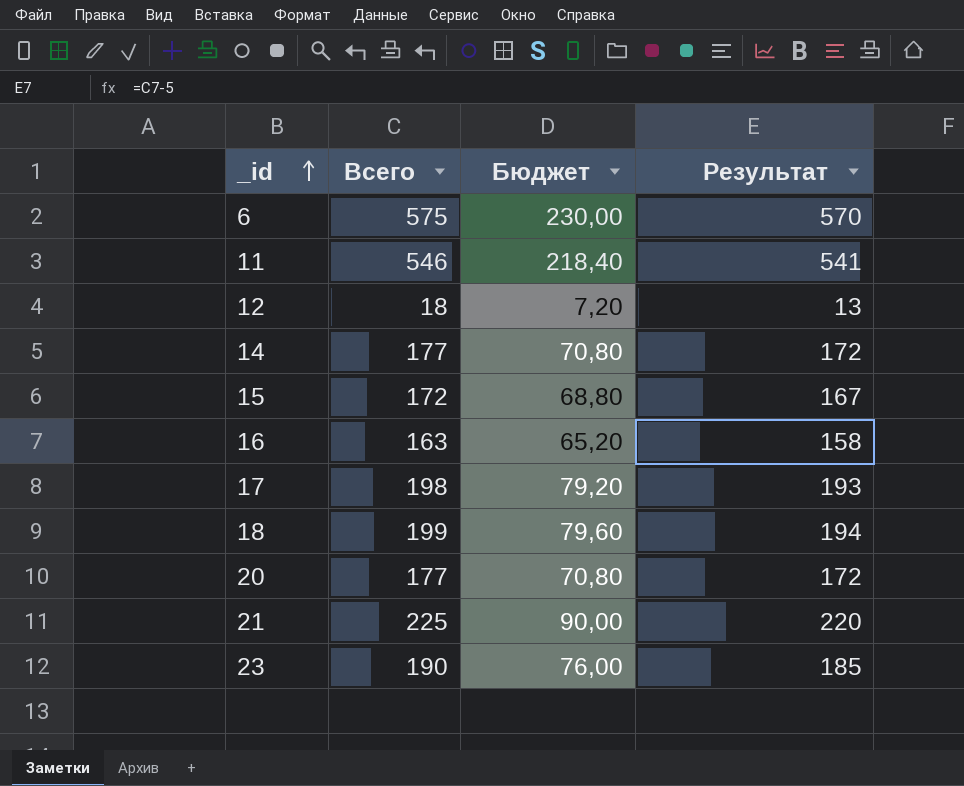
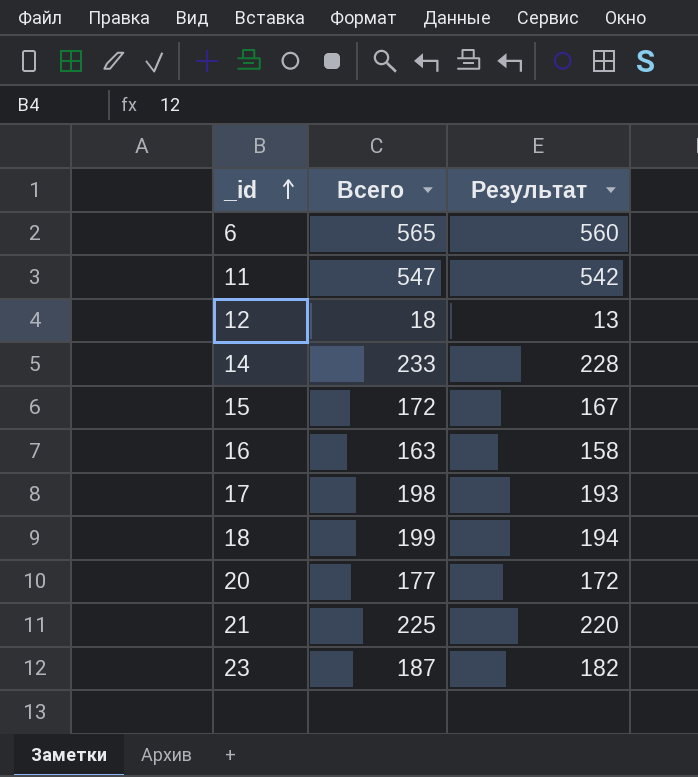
column Бюджет | formula: [Всего] * 0,4 -> none
6 | Всего: 575 -> 565
6 | Результат: 570 -> 560
11 | Всего: 546 -> 547
11 | Результат: 541 -> 542
14 | Всего: 177 -> 233
14 | Результат: 172 -> 228
23 | Всего: 190 -> 187
23 | Результат: 185 -> 182

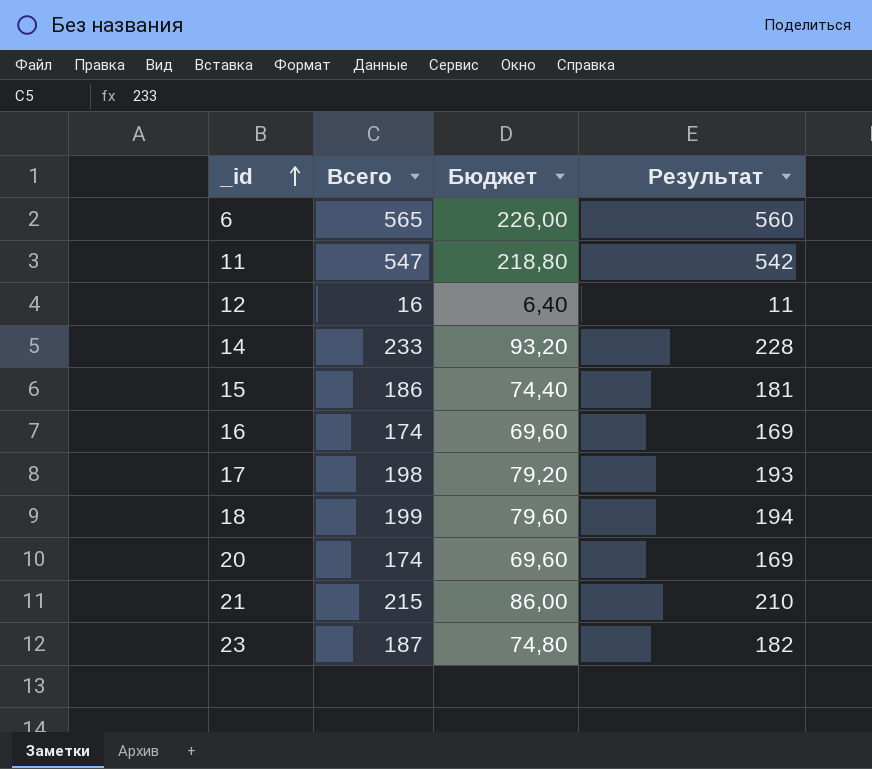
column Бюджет | formula: none -> [Всего] * 0,4
12 | Всего: 18 -> 16
12 | Результат: 13 -> 11
15 | Всего: 172 -> 186
15 | Результат: 167 -> 181
16 | Всего: 163 -> 174
16 | Результат: 158 -> 169
20 | Всего: 177 -> 174
20 | Результат: 172 -> 169
21 | Всего: 225 -> 215
21 | Результат: 220 -> 210

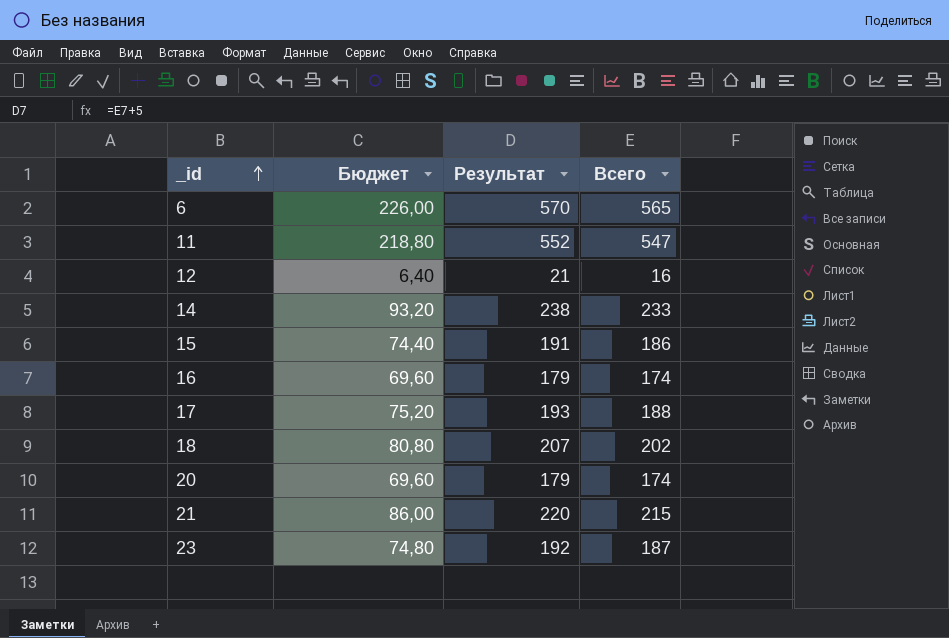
column Результат | formula: [Всего] - 5 -> [Всего] + 5
column Всего | position: 2 -> 4
17 | Бюджет: 79,20 -> 75,20
17 | Всего: 198 -> 188
18 | Бюджет: 79,60 -> 80,80
18 | Всего: 199 -> 202

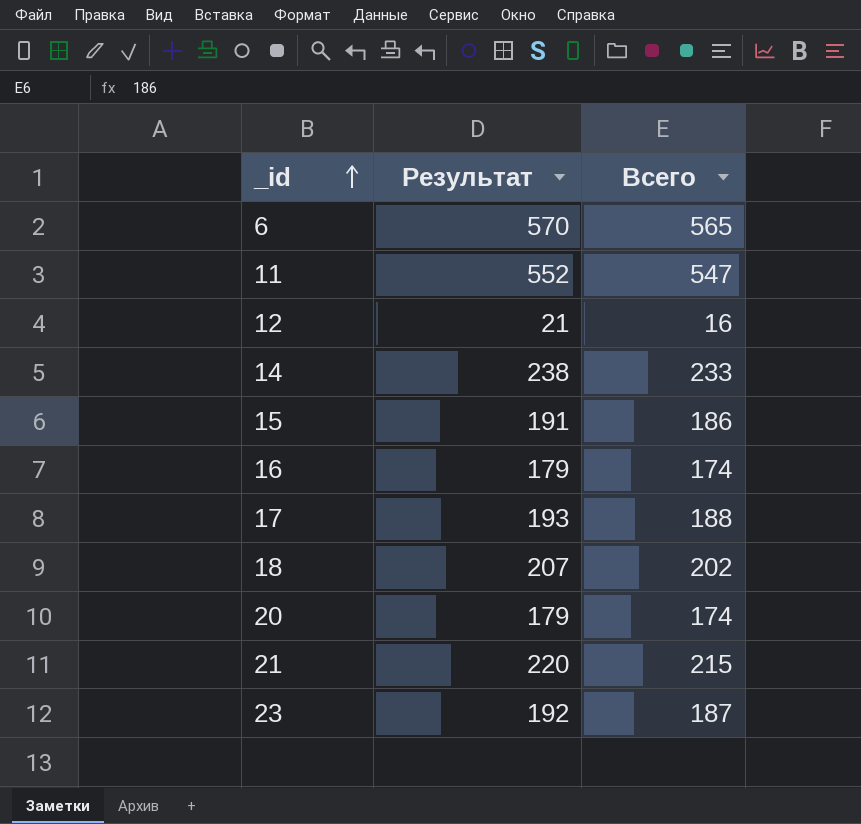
column Бюджет | formula: [Всего] * 0,4 -> none

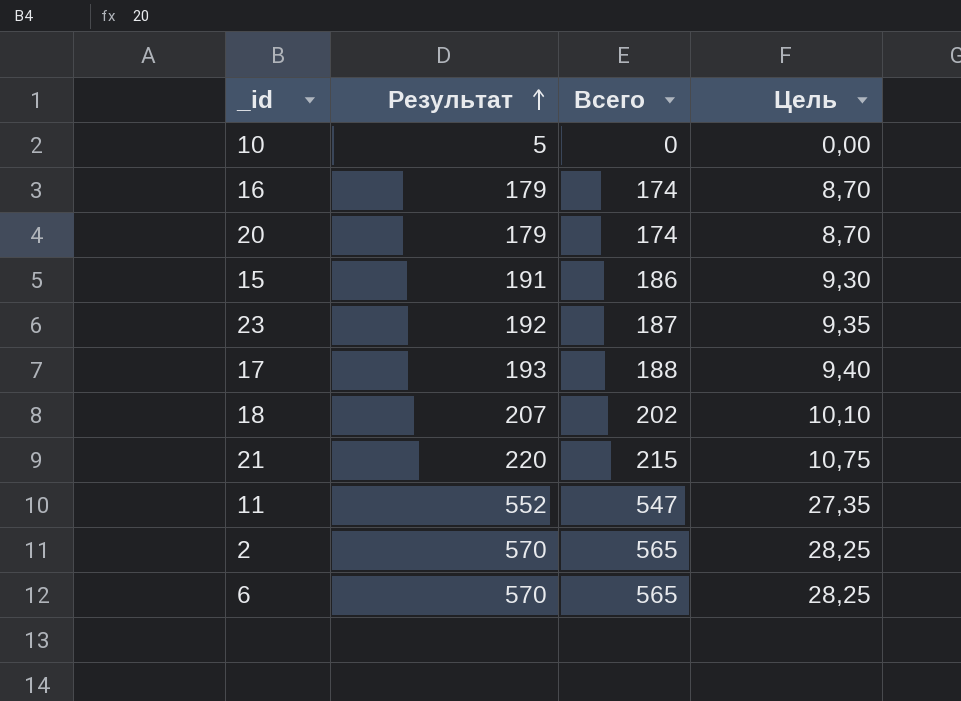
row order: _id ascending -> Результат ascending
column Цель | formula: none -> [Всего] * 0,05
row 12: 21 | 16 -> none
row 14: 238 | 233 -> none
row 10: none -> 5 | 0 | 0,00
row 2: none -> 570 | 565 | 28,25

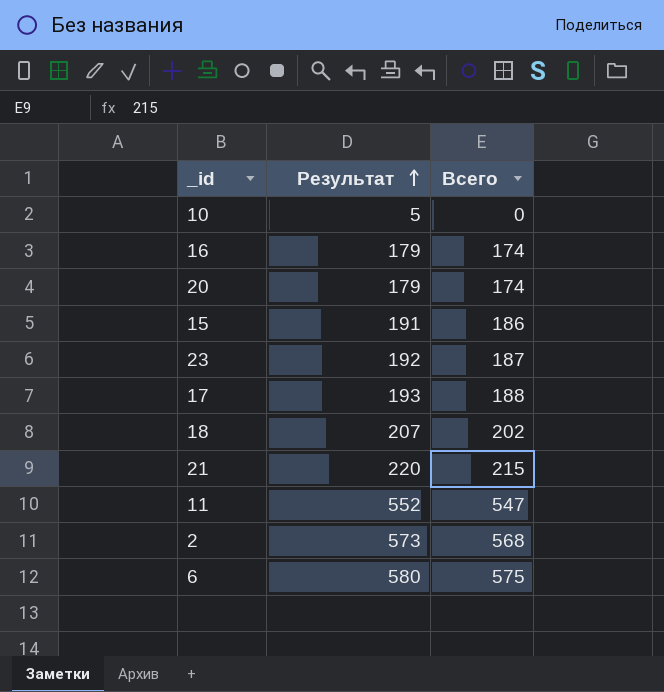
column Цель | formula: [Всего] * 0,05 -> none
2 | Результат: 570 -> 573
2 | Всего: 565 -> 568
6 | Результат: 570 -> 580
6 | Всего: 565 -> 575

